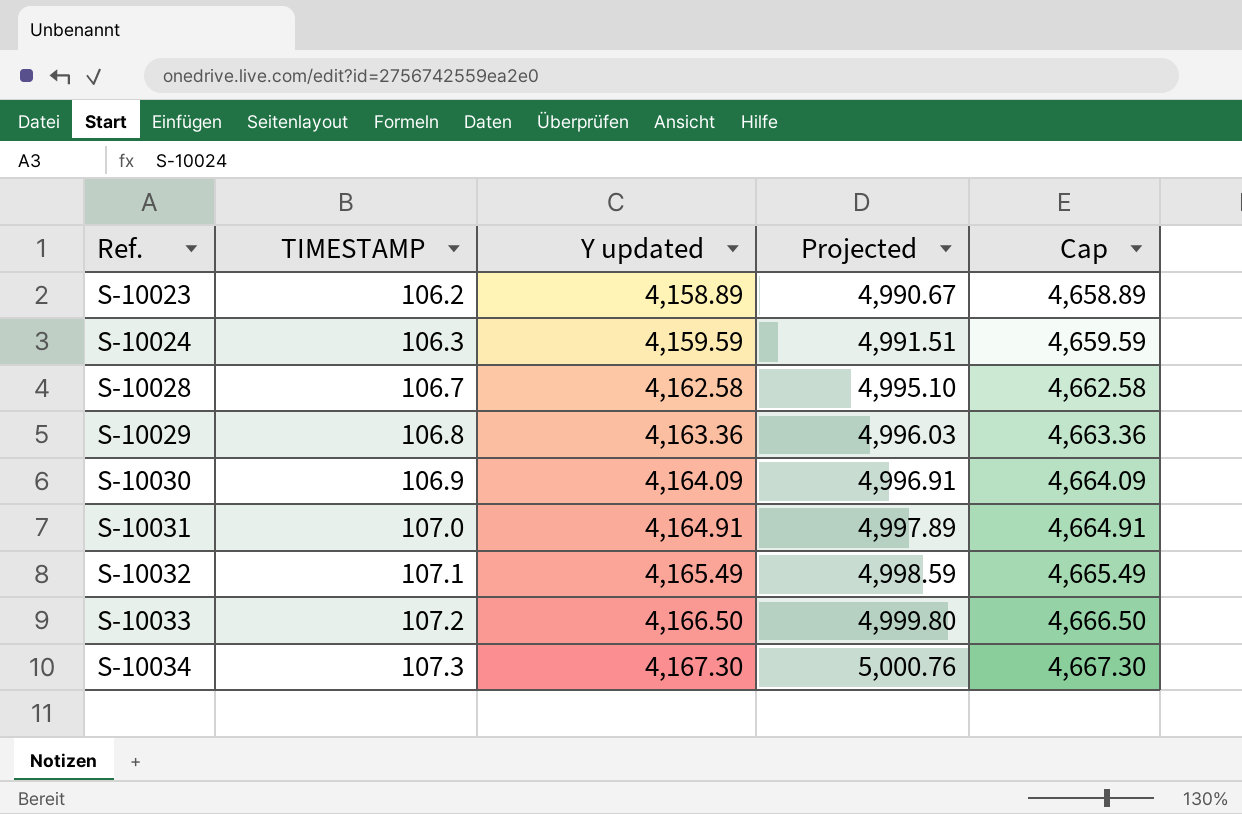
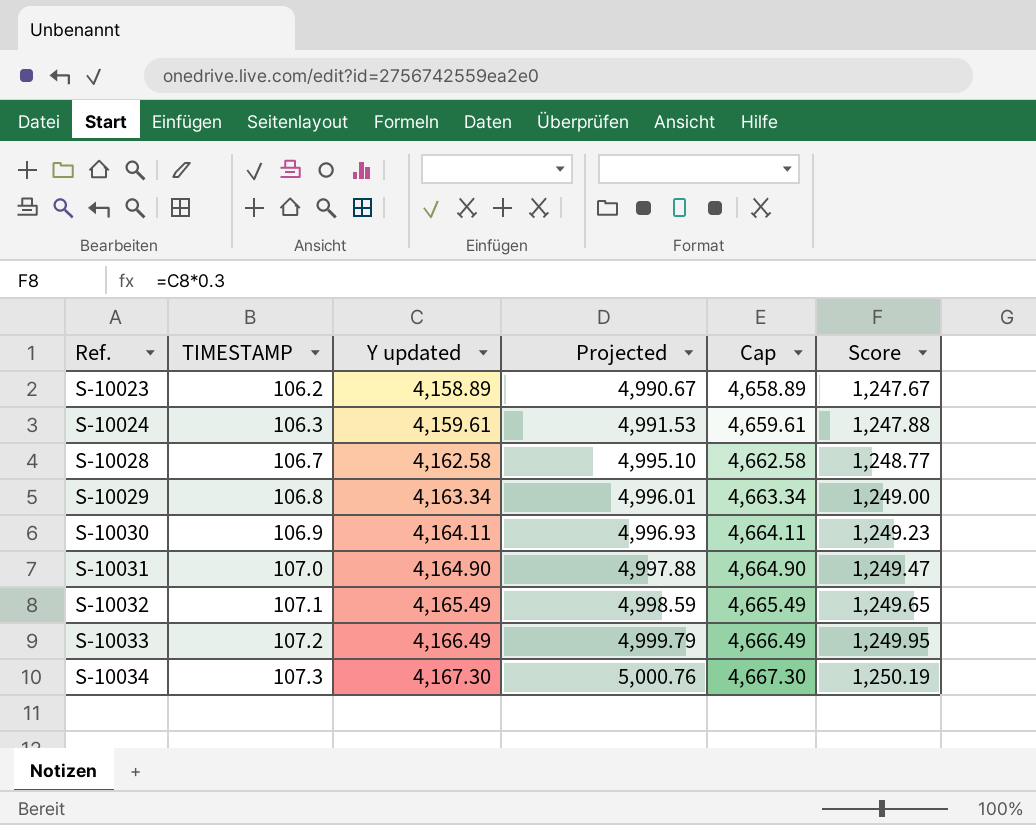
column Score | formula: none -> [Y updated] * 0.3
S-10024 | Y updated: 4,159.59 -> 4,159.61
S-10024 | Projected: 4,991.51 -> 4,991.53
S-10024 | Cap: 4,659.59 -> 4,659.61
S-10029 | Y updated: 4,163.36 -> 4,163.34
S-10029 | Projected: 4,996.03 -> 4,996.01
S-10029 | Cap: 4,663.36 -> 4,663.34
S-10030 | Y updated: 4,164.09 -> 4,164.11
S-10030 | Projected: 4,996.91 -> 4,996.93
S-10030 | Cap: 4,664.09 -> 4,664.11
S-10031 | Y updated: 4,164.91 -> 4,164.90
S-10031 | Projected: 4,997.89 -> 4,997.88
S-10031 | Cap: 4,664.91 -> 4,664.90
S-10033 | Y updated: 4,166.50 -> 4,166.49
S-10033 | Projected: 4,999.80 -> 4,999.79
S-10033 | Cap: 4,666.50 -> 4,666.49

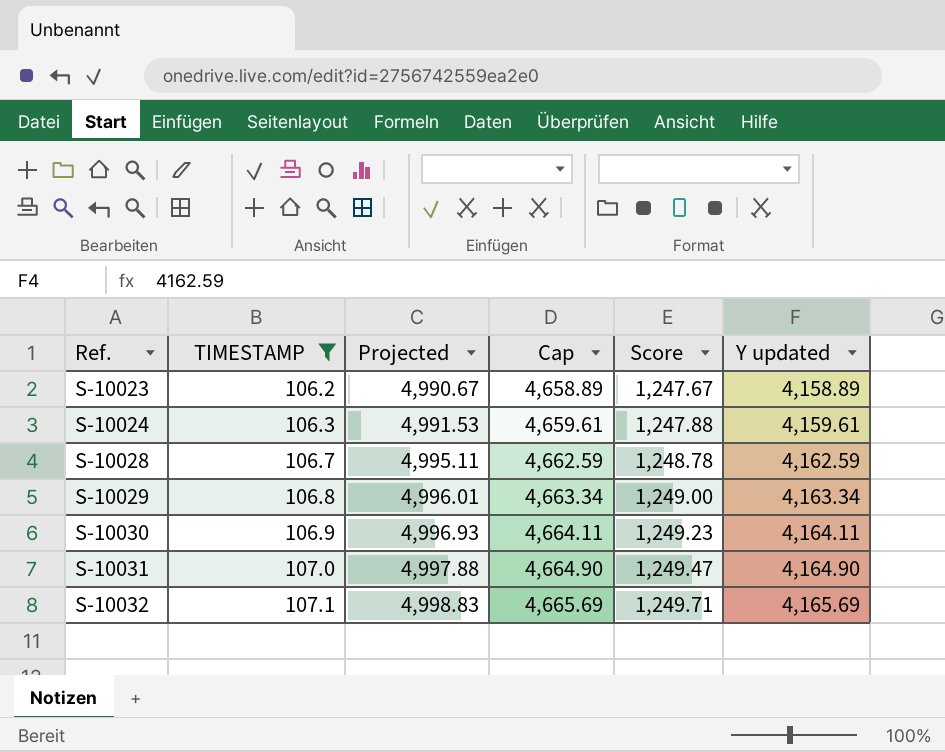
filter: none -> TIMESTAMP <= 107.1
column Y updated | position: 3 -> 6
S-10028 | Projected: 4,995.10 -> 4,995.11
S-10028 | Cap: 4,662.58 -> 4,662.59
S-10028 | Score: 1,248.77 -> 1,248.78
S-10028 | Y updated: 4,162.58 -> 4,162.59
S-10032 | Projected: 4,998.59 -> 4,998.83
S-10032 | Cap: 4,665.49 -> 4,665.69
S-10032 | Score: 1,249.65 -> 1,249.71
S-10032 | Y updated: 4,165.49 -> 4,165.69

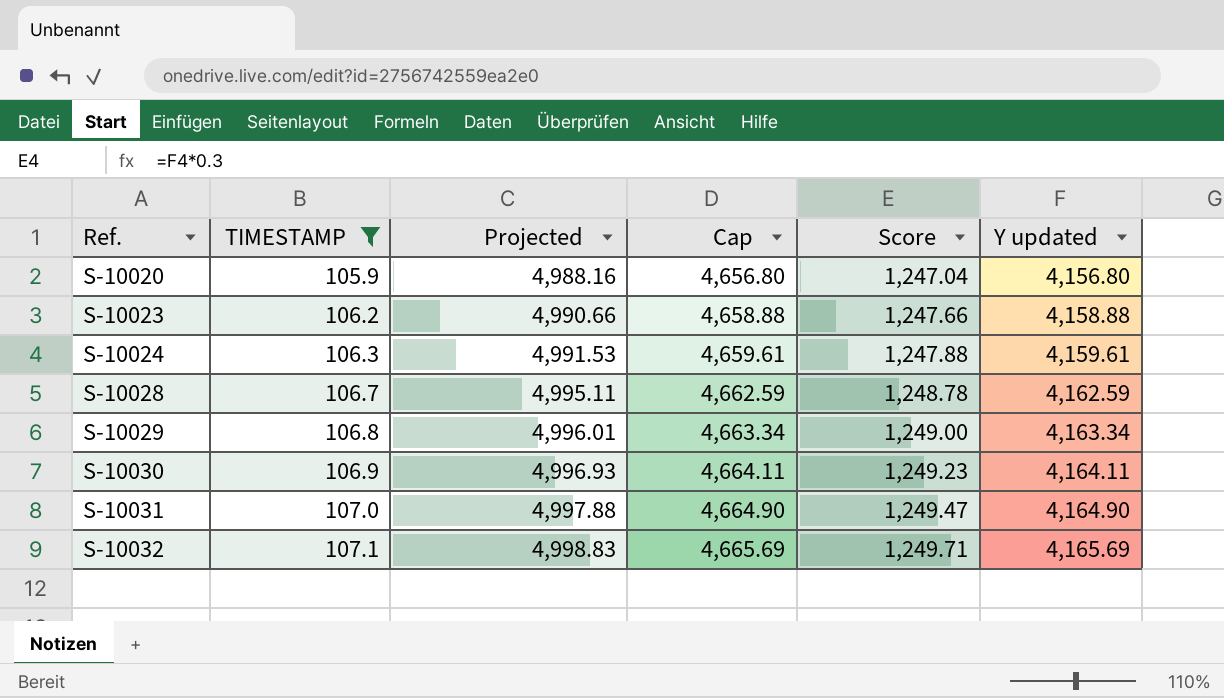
row S-10020: none -> 105.9 | 4,988.16 | 4,656.80 | 1,247.04 | 4,156.80
S-10023 | Projected: 4,990.67 -> 4,990.66
S-10023 | Cap: 4,658.89 -> 4,658.88
S-10023 | Score: 1,247.67 -> 1,247.66
S-10023 | Y updated: 4,158.89 -> 4,158.88

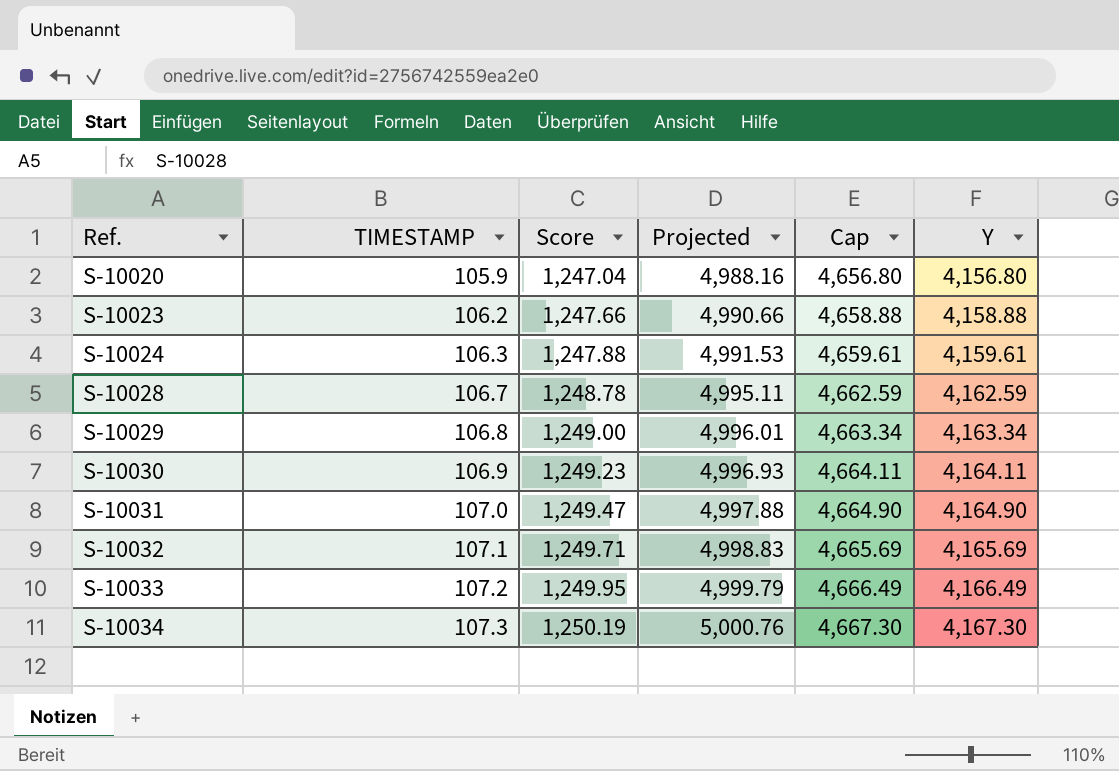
filter: TIMESTAMP <= 107.1 -> none
column Score | position: 5 -> 3
column name: Y updated -> Y

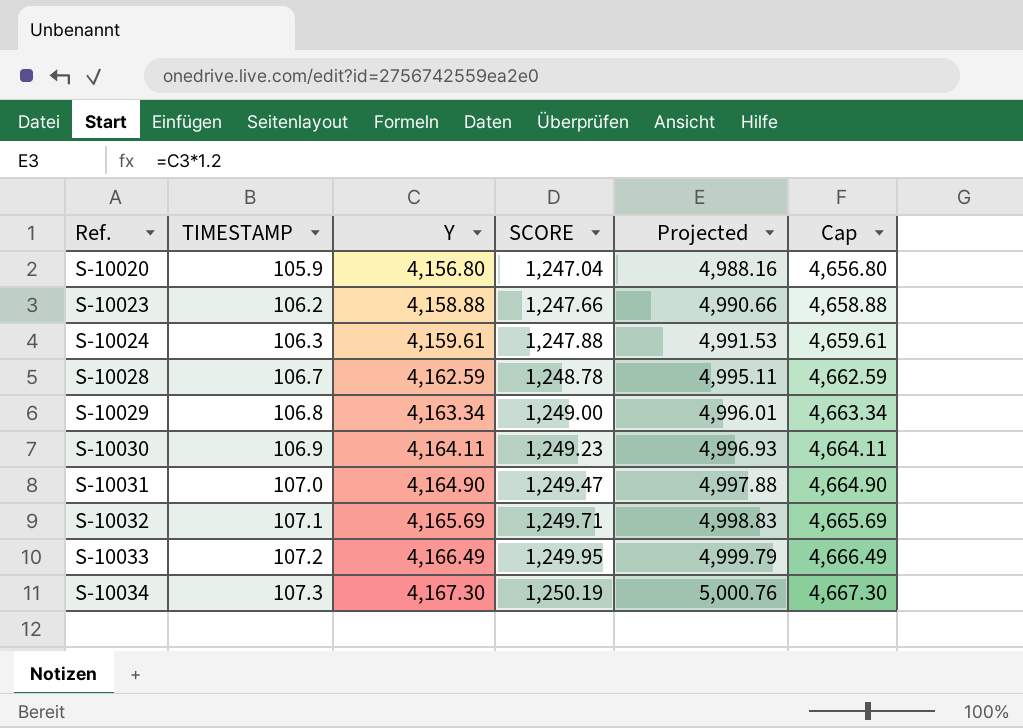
column Y | position: 6 -> 3
column name: Score -> SCORE

